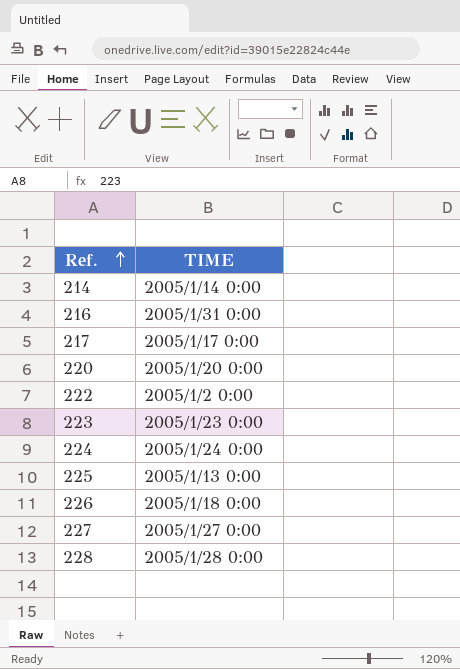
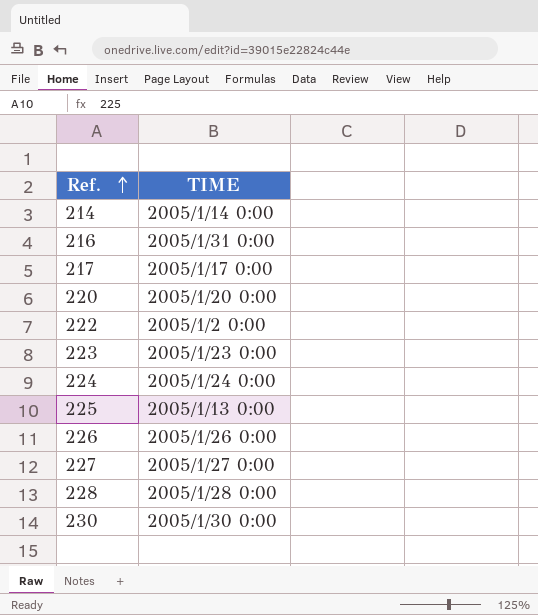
226 | TIME: 2005/1/18 0:00 -> 2005/1/26 0:00
row 230: none -> 2005/1/30 0:00

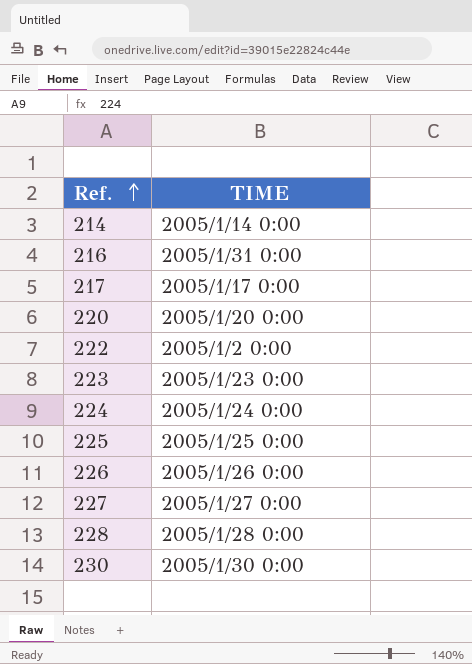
225 | TIME: 2005/1/13 0:00 -> 2005/1/25 0:00

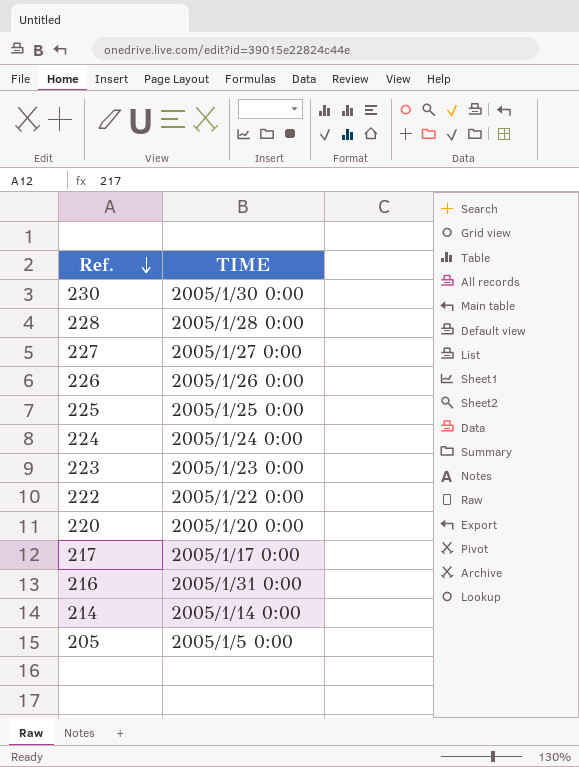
row order: Ref. ascending -> Ref. descending
222 | TIME: 2005/1/2 0:00 -> 2005/1/22 0:00
row 205: none -> 2005/1/5 0:00

